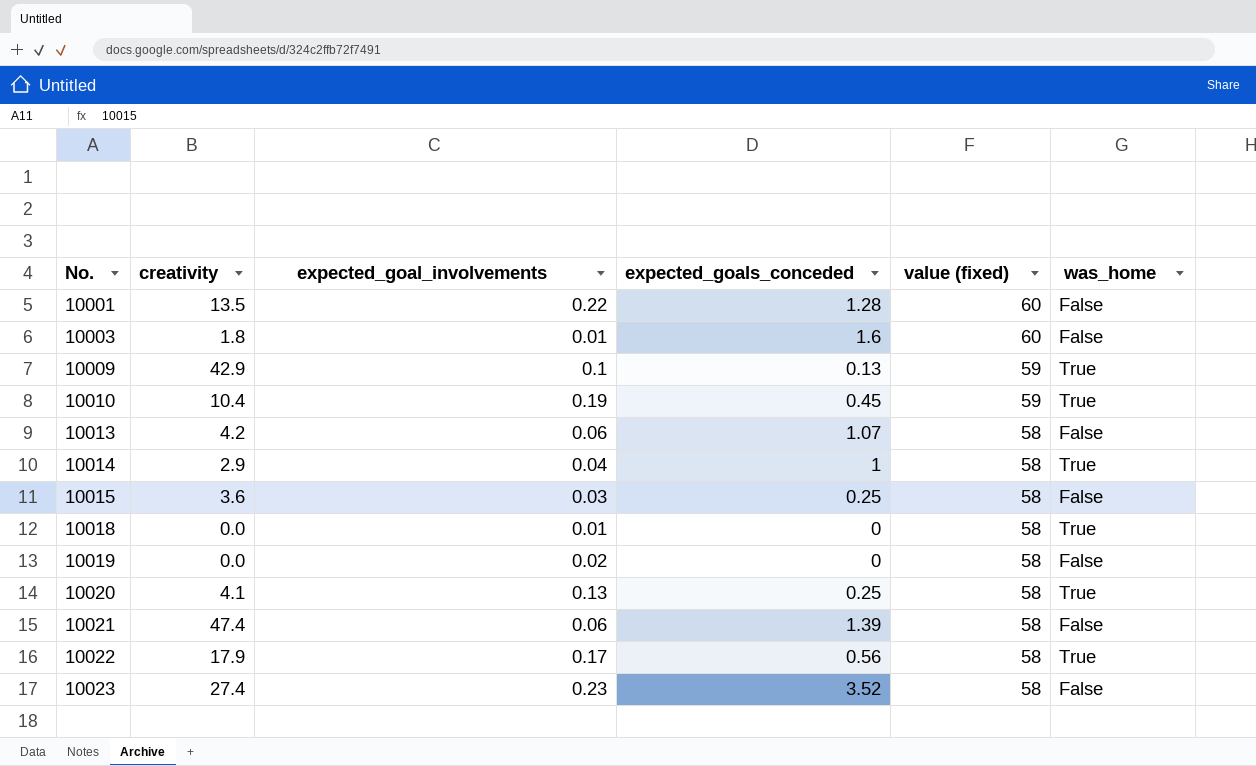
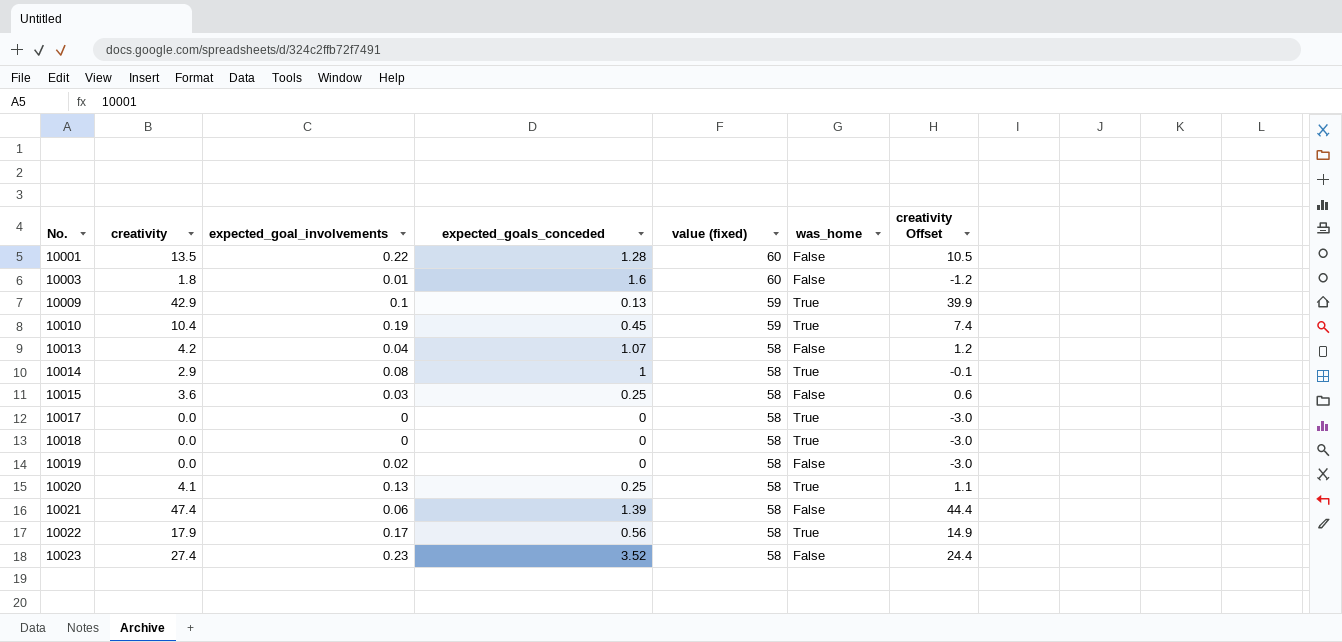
column creativity Offset | formula: none -> [creativity] - 3
10013 | expected_goal_involvements: 0.06 -> 0.04
10014 | expected_goal_involvements: 0.04 -> 0.08
row 10017: none -> 0.0 | 0 | 0 | 58 | True | -3.0
10018 | expected_goal_involvements: 0.01 -> 0

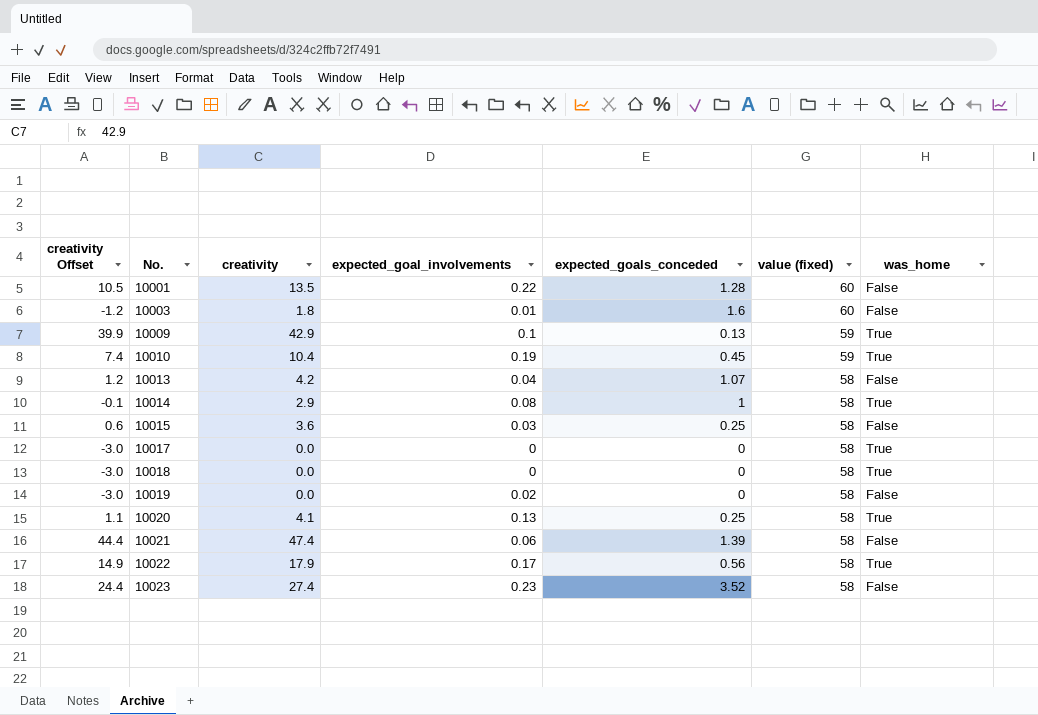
column creativity Offset | position: 7 -> 1

